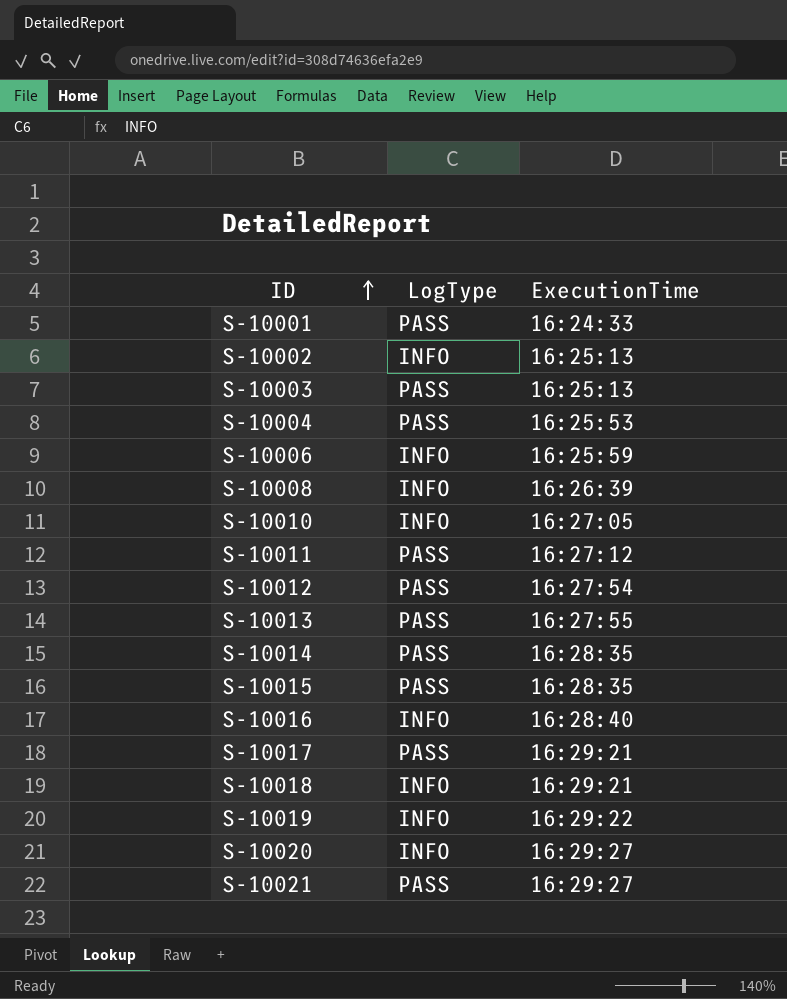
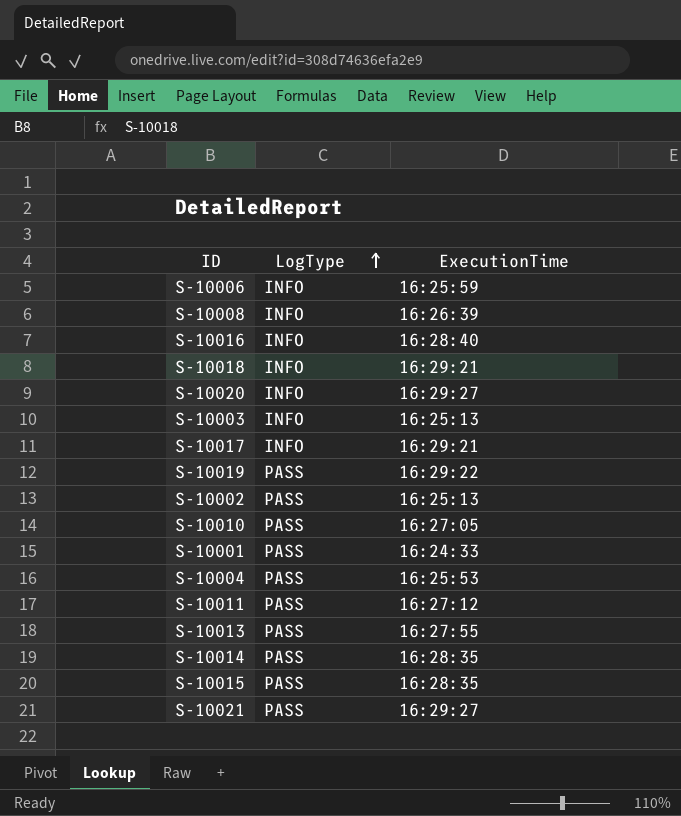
row order: ID ascending -> LogType ascending
row S-10012: PASS | 16:27:54 -> none
S-10003 | LogType: PASS -> INFO
S-10017 | LogType: PASS -> INFO
S-10019 | LogType: INFO -> PASS
S-10002 | LogType: INFO -> PASS
S-10010 | LogType: INFO -> PASS

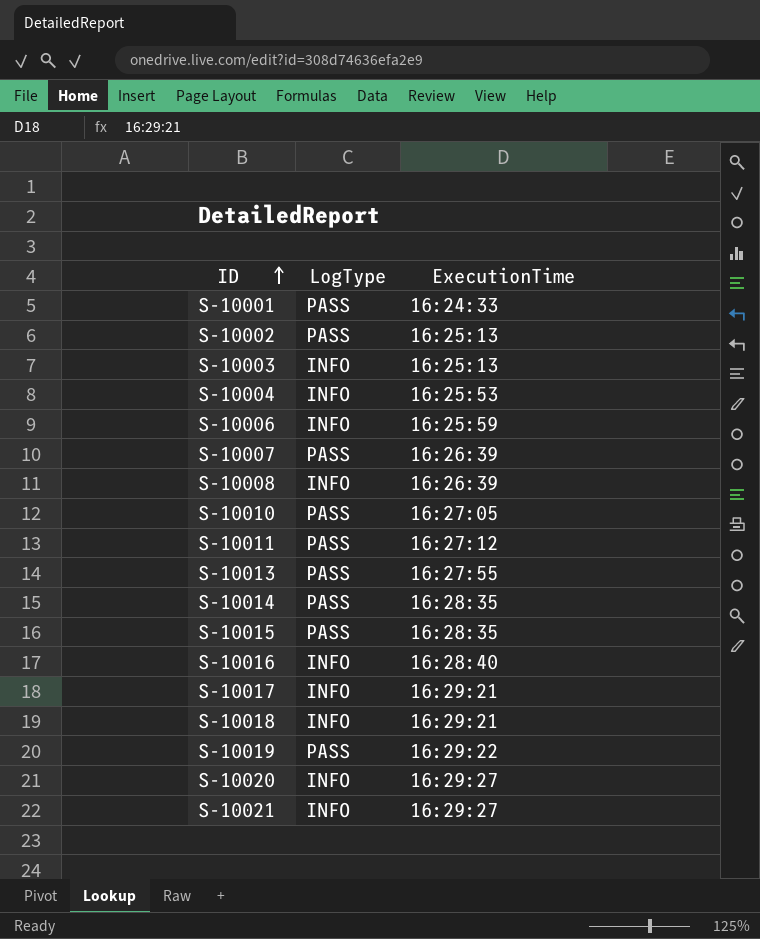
row order: LogType ascending -> ID ascending
S-10004 | LogType: PASS -> INFO
row S-10007: none -> PASS | 16:26:39
S-10021 | LogType: PASS -> INFO

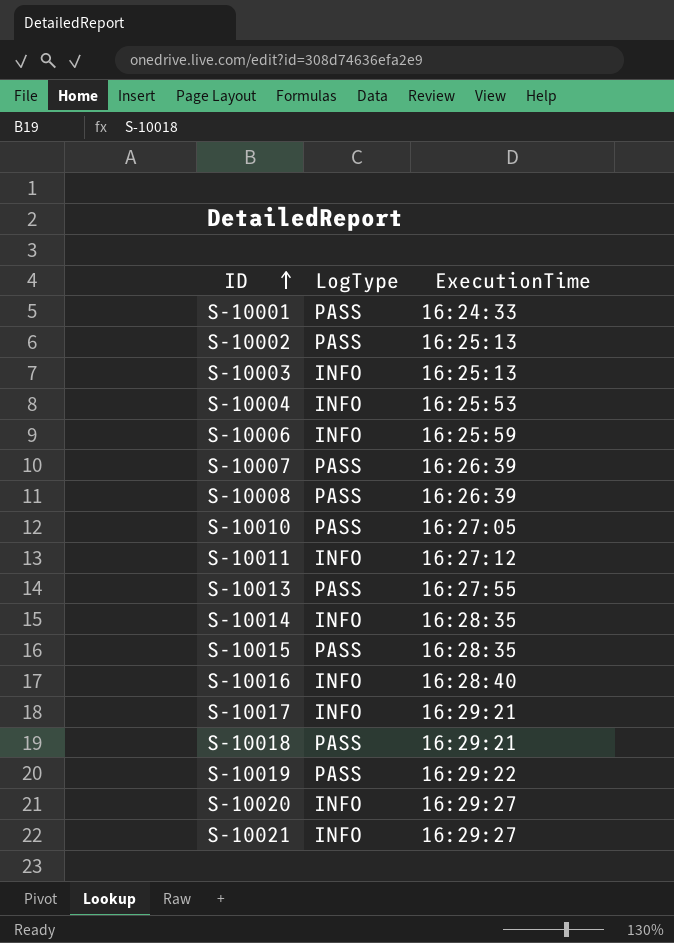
S-10008 | LogType: INFO -> PASS
S-10011 | LogType: PASS -> INFO
S-10014 | LogType: PASS -> INFO
S-10018 | LogType: INFO -> PASS

